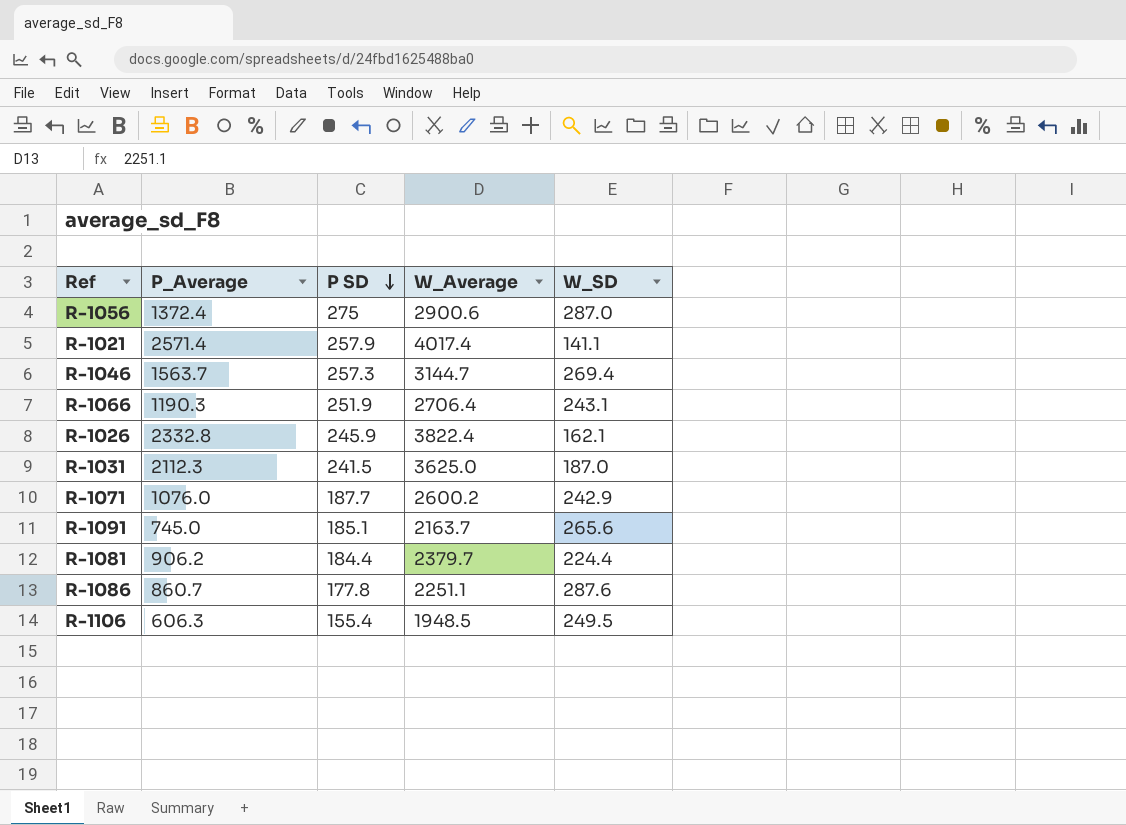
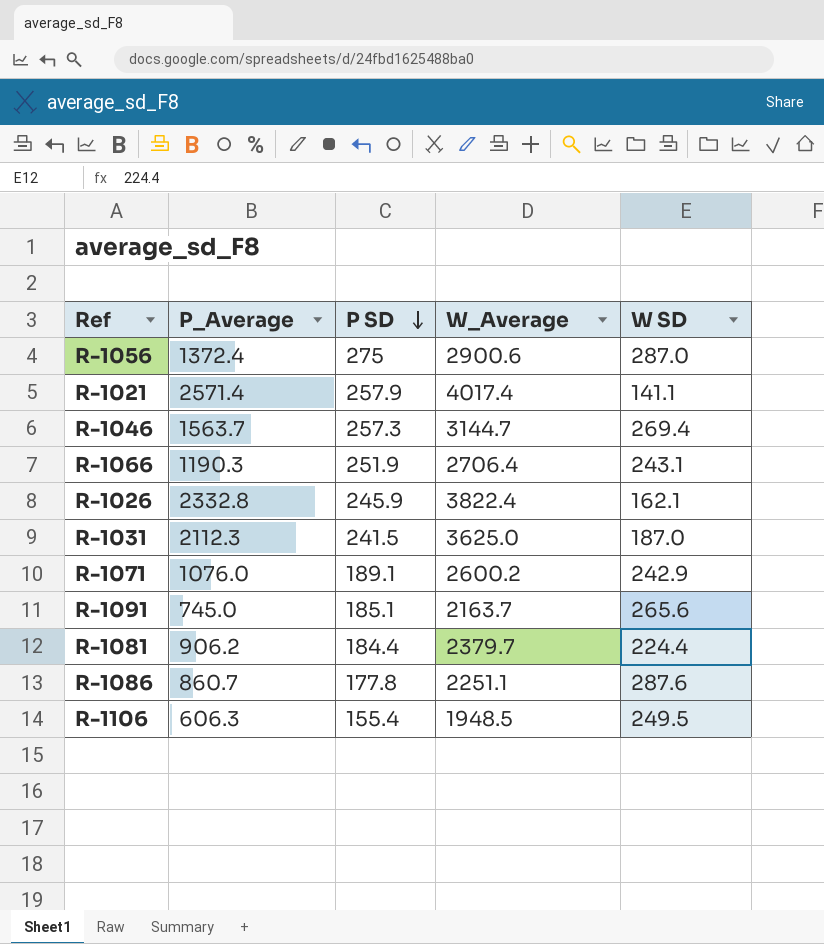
column name: W_SD -> W SD
R-1071 | P SD: 187.7 -> 189.1

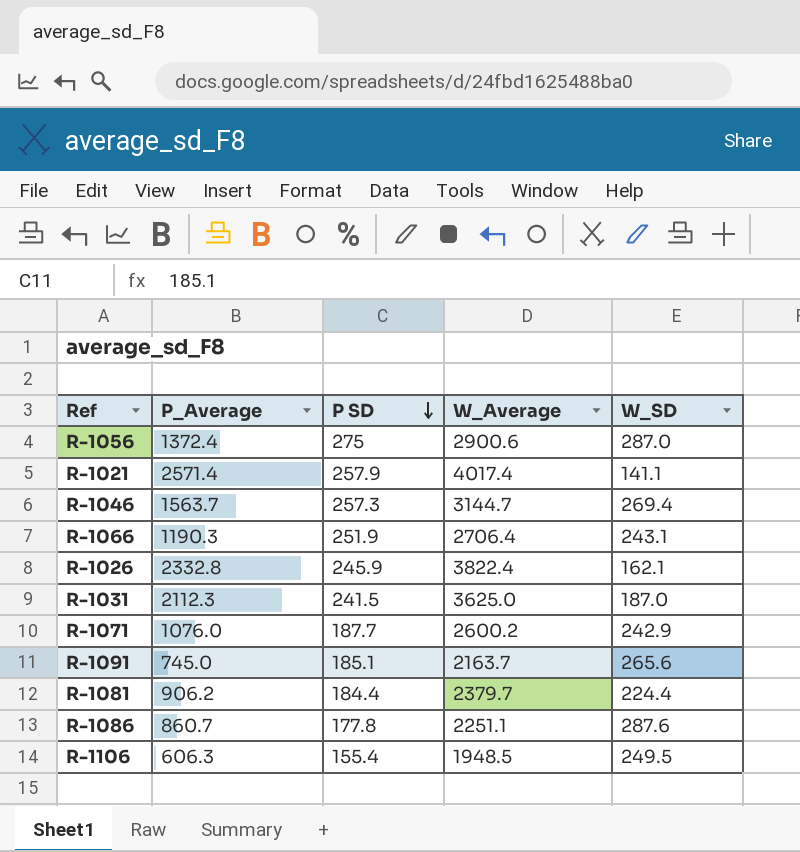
column name: W SD -> W_SD
R-1071 | P SD: 189.1 -> 187.7

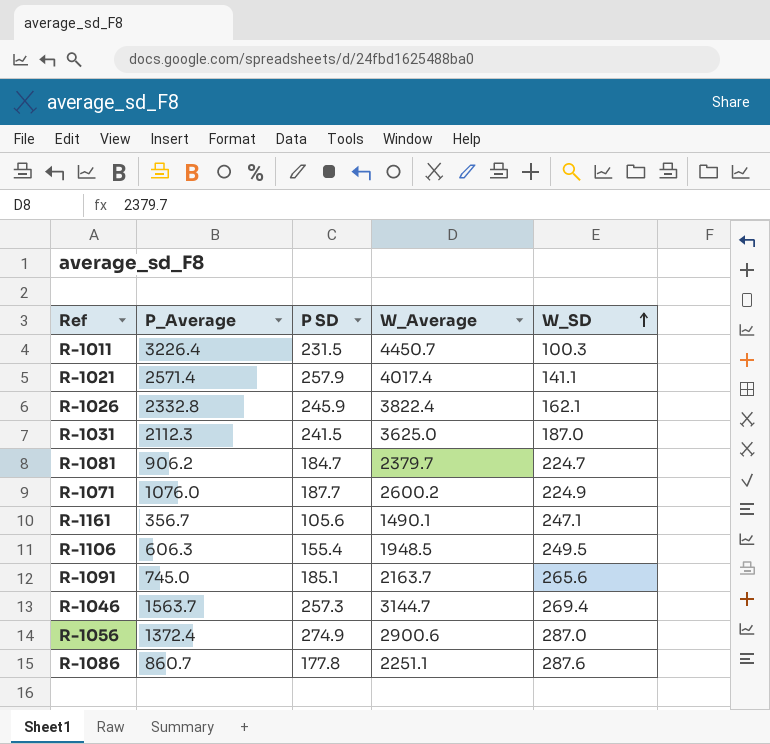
row order: P SD descending -> W_SD ascending
row R-1066: 1190.3 | 251.9 | 2706.4 | 243.1 -> none
row R-1011: none -> 3226.4 | 231.5 | 4450.7 | 100.3
R-1081 | P SD: 184.4 -> 184.7
R-1081 | W_SD: 224.4 -> 224.7
R-1071 | W_SD: 242.9 -> 224.9
row R-1161: none -> 356.7 | 105.6 | 1490.1 | 247.1
R-1056 | P SD: 275 -> 274.9

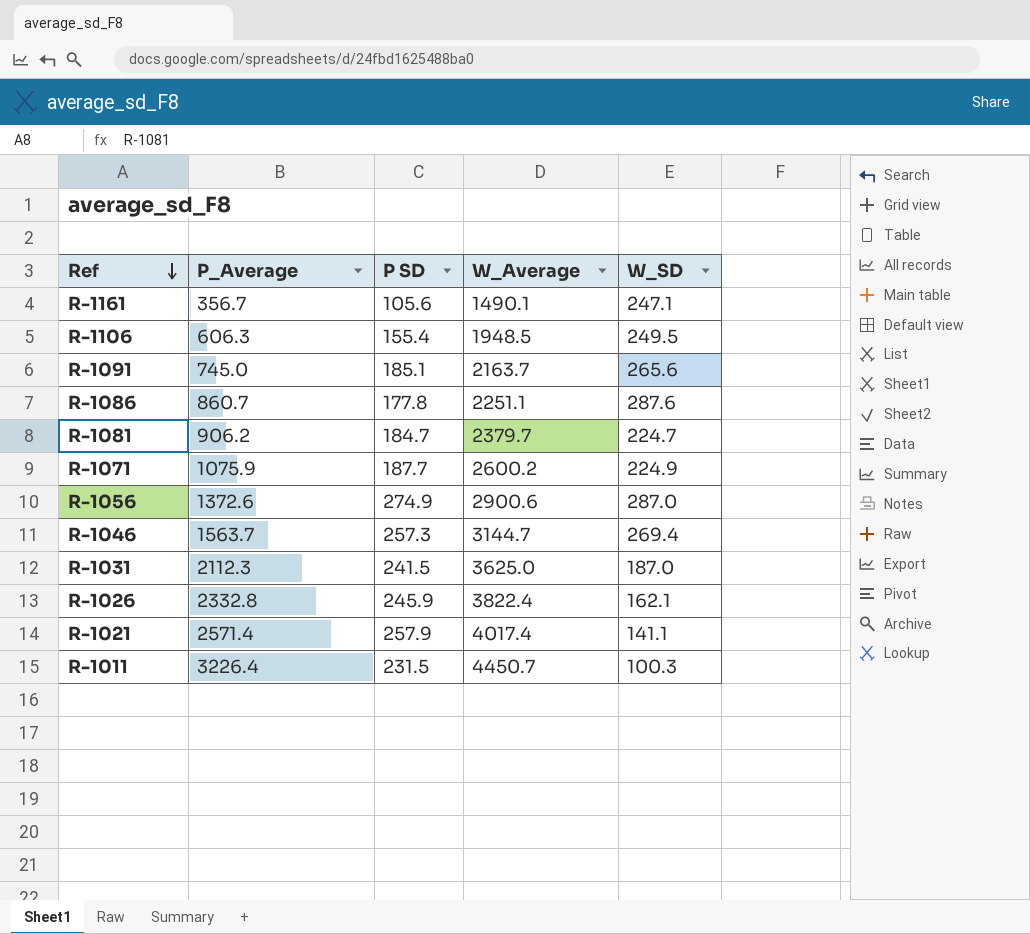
row order: W_SD ascending -> Ref descending
R-1071 | P_Average: 1076.0 -> 1075.9
R-1056 | P_Average: 1372.4 -> 1372.6

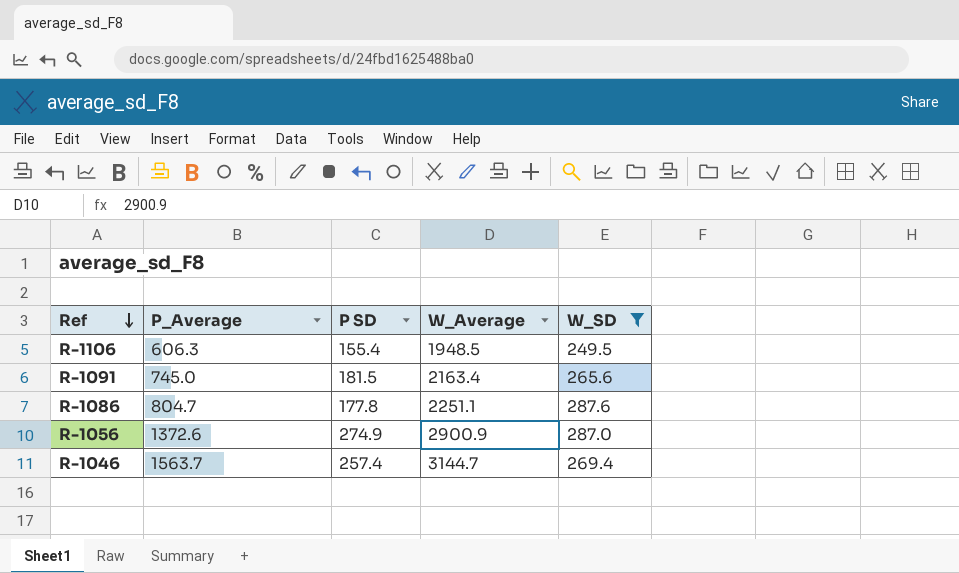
filter: none -> W_SD >= 249.5
R-1091 | P SD: 185.1 -> 181.5
R-1091 | W_Average: 2163.7 -> 2163.4
R-1086 | P_Average: 860.7 -> 804.7
R-1056 | W_Average: 2900.6 -> 2900.9
R-1046 | P SD: 257.3 -> 257.4

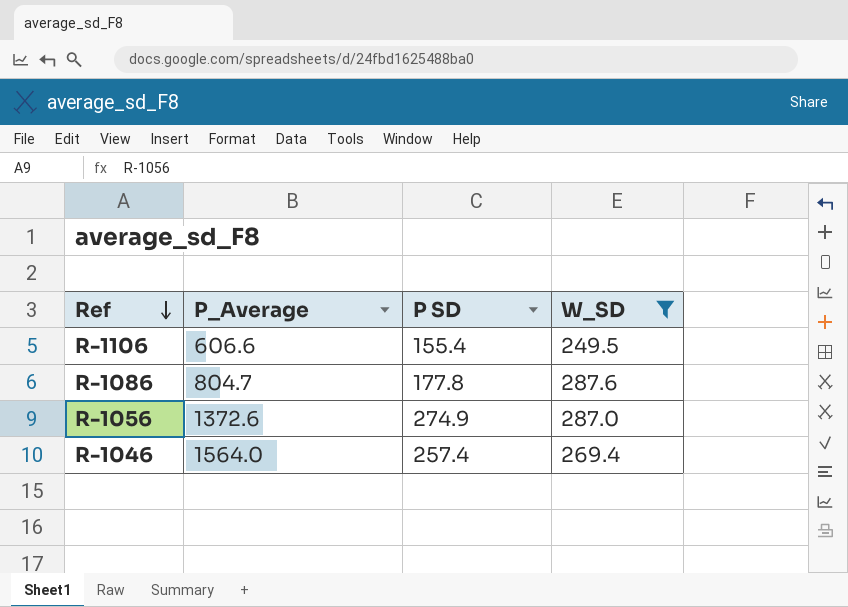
column W_Average | position: 4 -> none
row R-1091: 745.0 | 181.5 | 2163.4 | 265.6 -> none
R-1106 | P_Average: 606.3 -> 606.6
R-1046 | P_Average: 1563.7 -> 1564.0

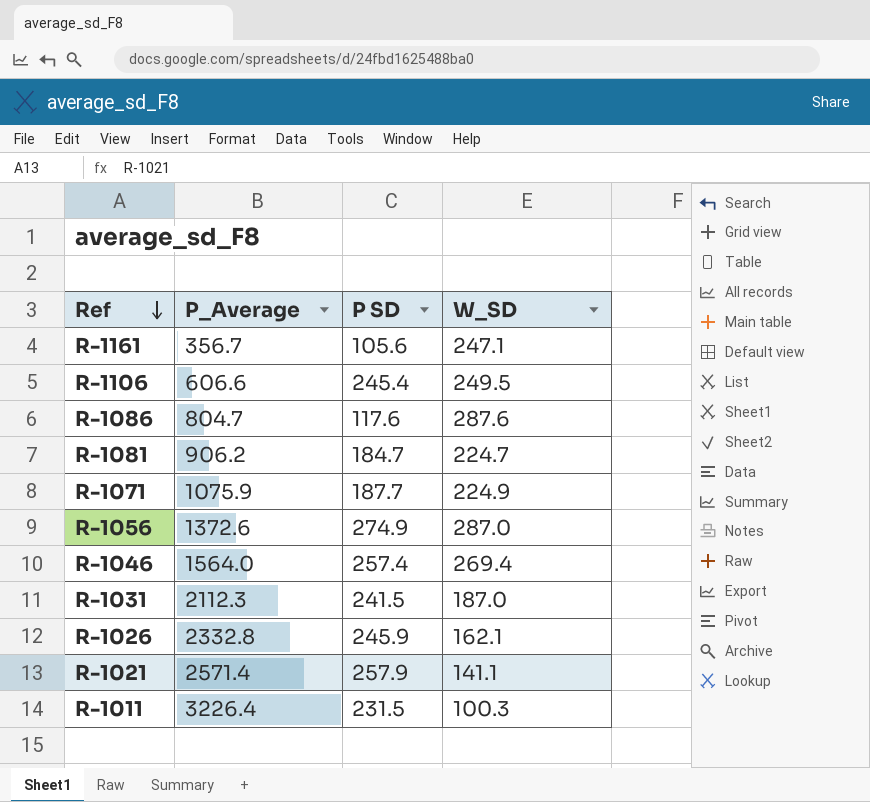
filter: W_SD >= 249.5 -> none
R-1106 | P SD: 155.4 -> 245.4
R-1086 | P SD: 177.8 -> 117.6

